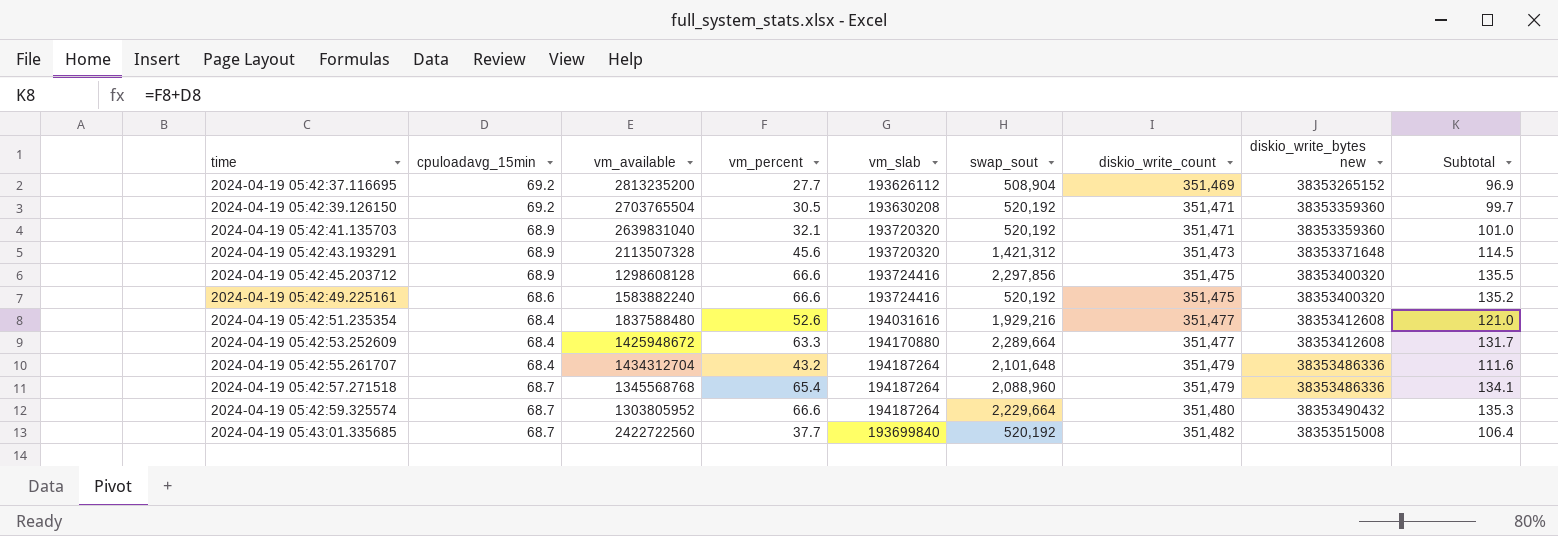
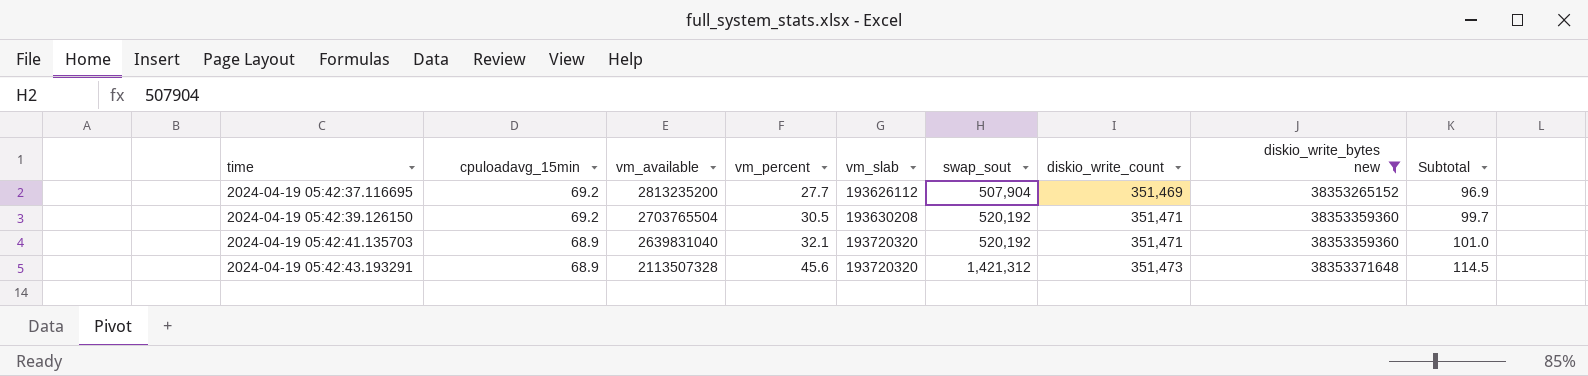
filter: none -> diskio_write_bytes new <= 38353371648
2024-04-19 05:42:37.116695 | swap_sout: 508,904 -> 507,904

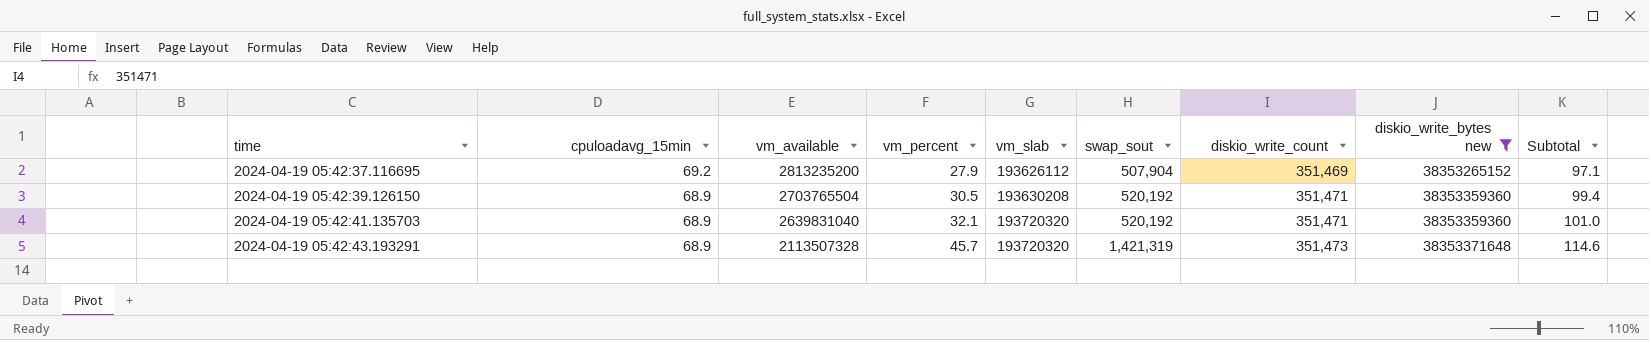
2024-04-19 05:42:37.116695 | vm_percent: 27.7 -> 27.9
2024-04-19 05:42:37.116695 | Subtotal: 96.9 -> 97.1
2024-04-19 05:42:39.126150 | cpuloadavg_15min: 69.2 -> 68.9
2024-04-19 05:42:39.126150 | Subtotal: 99.7 -> 99.4
2024-04-19 05:42:43.193291 | vm_percent: 45.6 -> 45.7
2024-04-19 05:42:43.193291 | swap_sout: 1,421,312 -> 1,421,319
2024-04-19 05:42:43.193291 | Subtotal: 114.5 -> 114.6

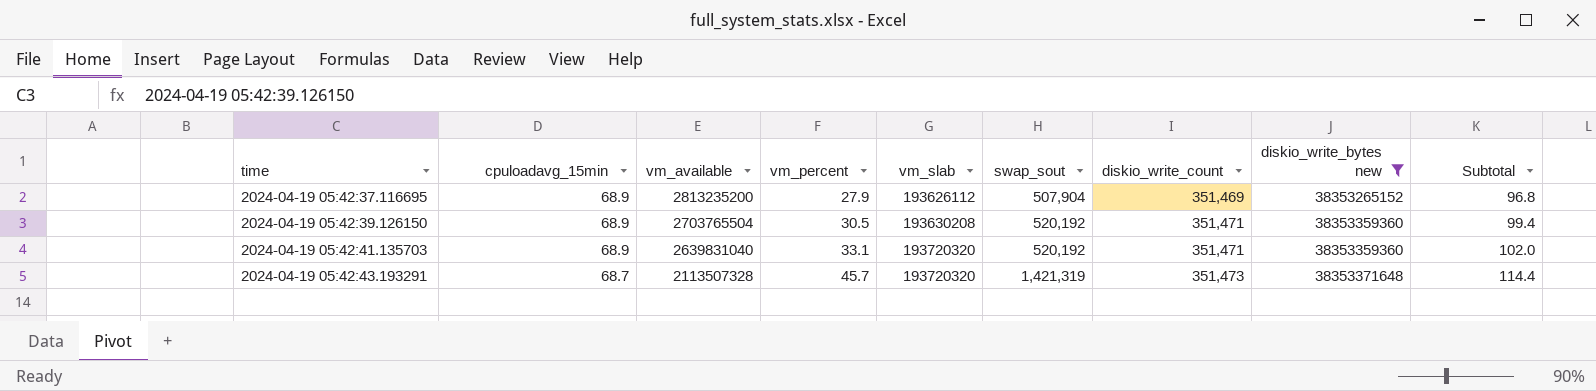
2024-04-19 05:42:37.116695 | cpuloadavg_15min: 69.2 -> 68.9
2024-04-19 05:42:37.116695 | Subtotal: 97.1 -> 96.8
2024-04-19 05:42:41.135703 | vm_percent: 32.1 -> 33.1
2024-04-19 05:42:41.135703 | Subtotal: 101.0 -> 102.0
2024-04-19 05:42:43.193291 | cpuloadavg_15min: 68.9 -> 68.7
2024-04-19 05:42:43.193291 | Subtotal: 114.6 -> 114.4

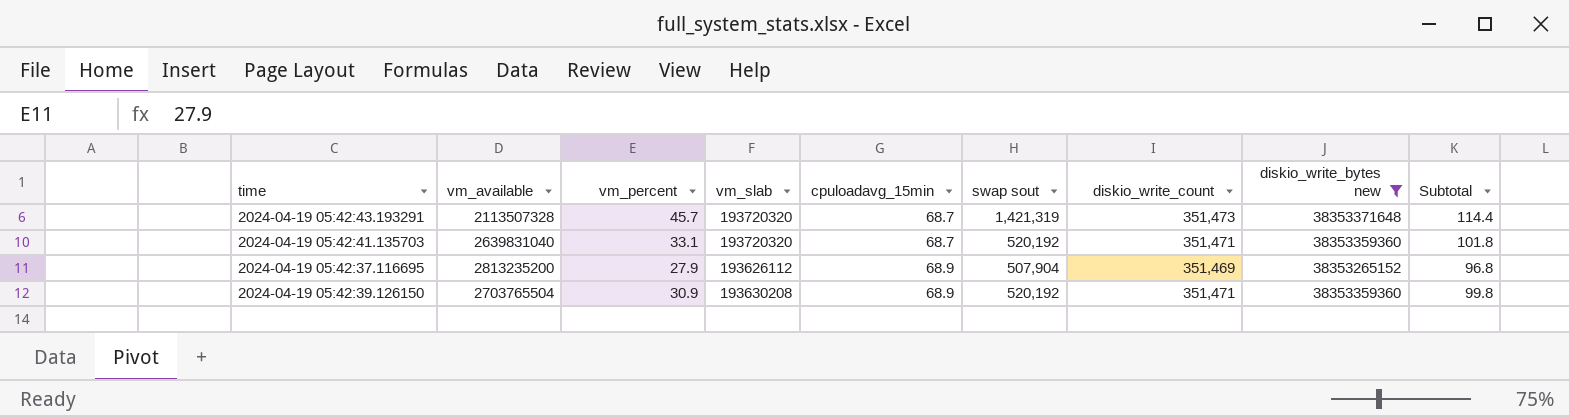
row order: time ascending -> cpuloadavg_15min ascending
column cpuloadavg_15min | position: 2 -> 5
column name: swap_sout -> swap sout
2024-04-19 05:42:41.135703 | cpuloadavg_15min: 68.9 -> 68.7
2024-04-19 05:42:41.135703 | Subtotal: 102.0 -> 101.8
2024-04-19 05:42:39.126150 | vm_percent: 30.5 -> 30.9
2024-04-19 05:42:39.126150 | Subtotal: 99.4 -> 99.8

